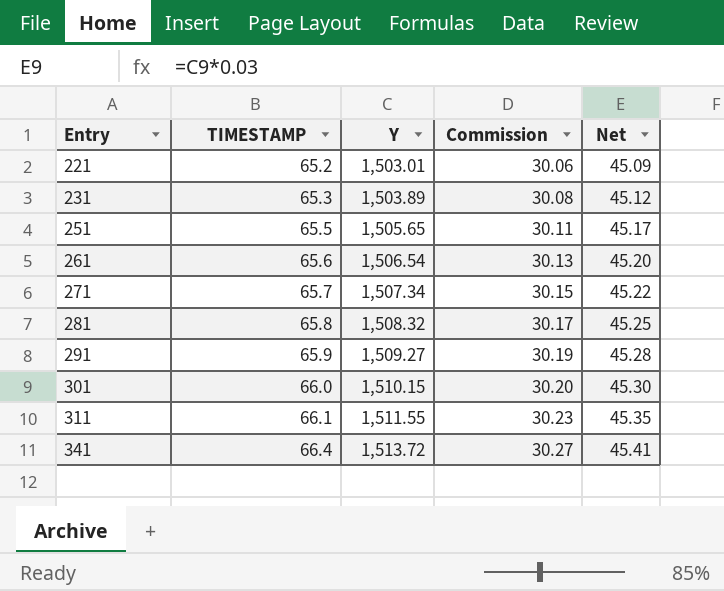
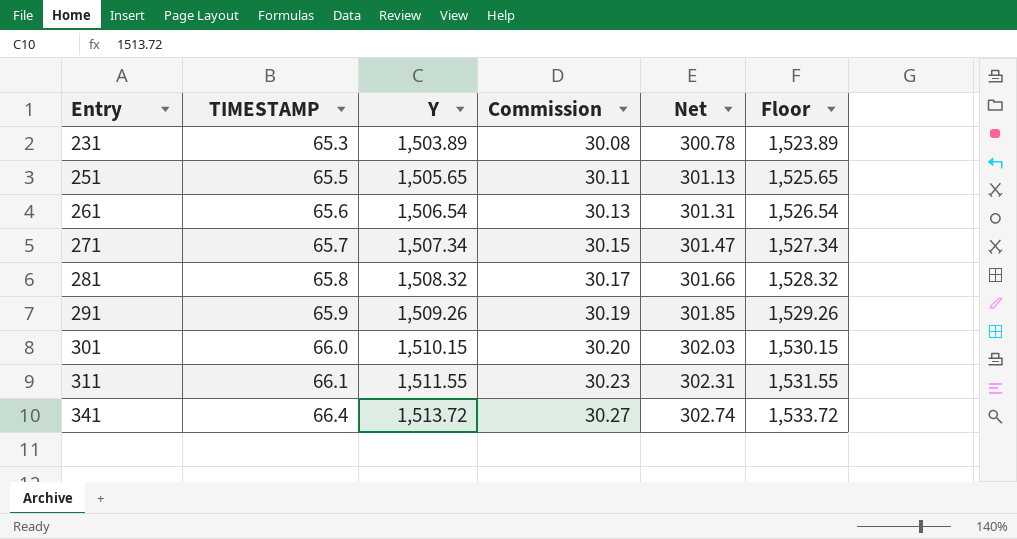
column Net | formula: [Y] * 0.03 -> [Y] * 0.2
column Floor | formula: none -> [Y] + 20
row 221: 65.2 | 1,503.01 | 30.06 | 45.09 -> none
291 | Y: 1,509.27 -> 1,509.26

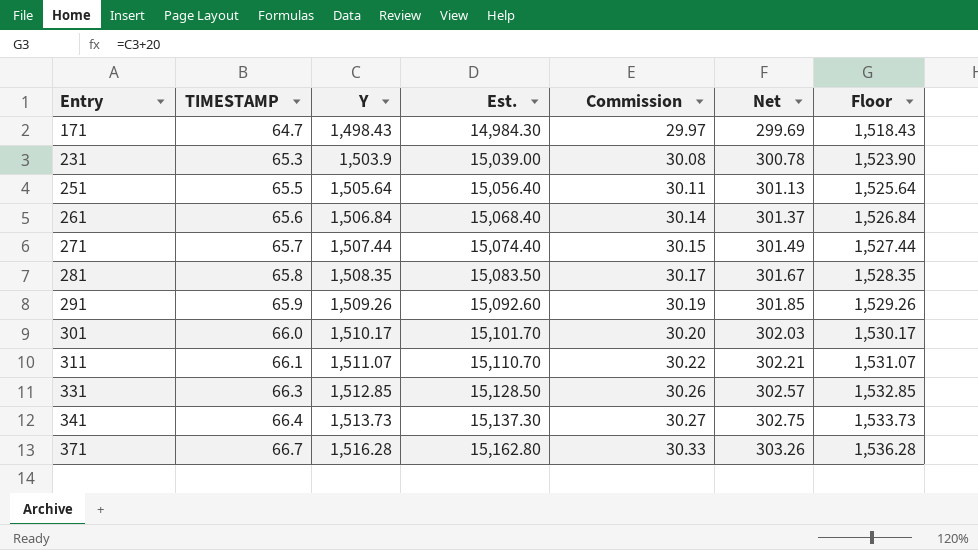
column Est. | formula: none -> [Y] * 10
row 171: none -> 64.7 | 1,498.43 | 14,984.30 | 29.97 | 299.69 | 1,518.43
231 | Y: 1,503.89 -> 1,503.9
231 | Floor: 1,523.89 -> 1,523.90
251 | Y: 1,505.65 -> 1,505.64
251 | Floor: 1,525.65 -> 1,525.64
261 | Y: 1,506.54 -> 1,506.84
261 | Commission: 30.13 -> 30.14
261 | Net: 301.31 -> 301.37
261 | Floor: 1,526.54 -> 1,526.84
271 | Y: 1,507.34 -> 1,507.44
271 | Net: 301.47 -> 301.49
271 | Floor: 1,527.34 -> 1,527.44
281 | Y: 1,508.32 -> 1,508.35
281 | Net: 301.66 -> 301.67
281 | Floor: 1,528.32 -> 1,528.35
301 | Y: 1,510.15 -> 1,510.17
301 | Floor: 1,530.15 -> 1,530.17
311 | Y: 1,511.55 -> 1,511.07
311 | Commission: 30.23 -> 30.22
311 | Net: 302.31 -> 302.21
311 | Floor: 1,531.55 -> 1,531.07
row 331: none -> 66.3 | 1,512.85 | 15,128.50 | 30.26 | 302.57 | 1,532.85
341 | Y: 1,513.72 -> 1,513.73
341 | Net: 302.74 -> 302.75
341 | Floor: 1,533.72 -> 1,533.73
row 371: none -> 66.7 | 1,516.28 | 15,162.80 | 30.33 | 303.26 | 1,536.28

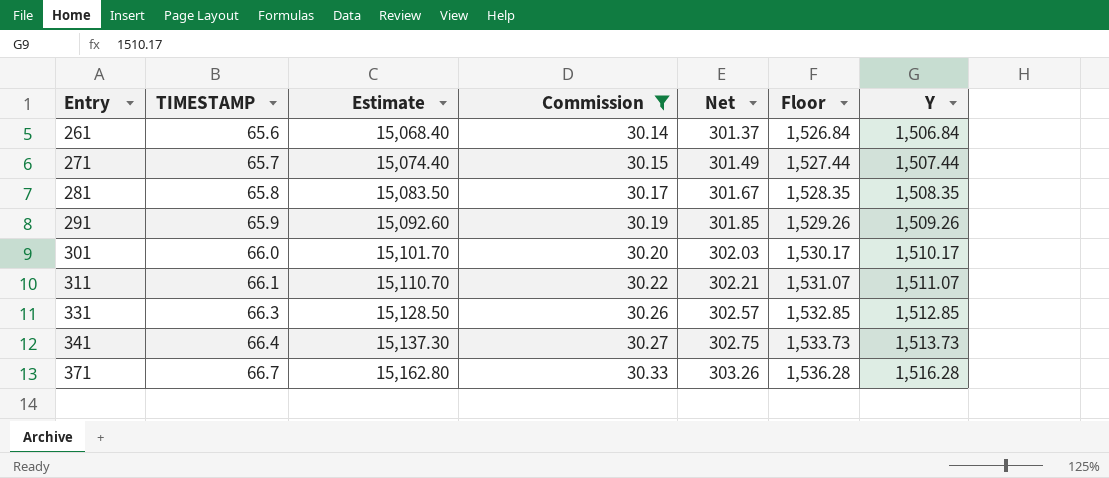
filter: none -> Commission >= 30.14
column name: Est. -> Estimate
column Y | position: 3 -> 7

